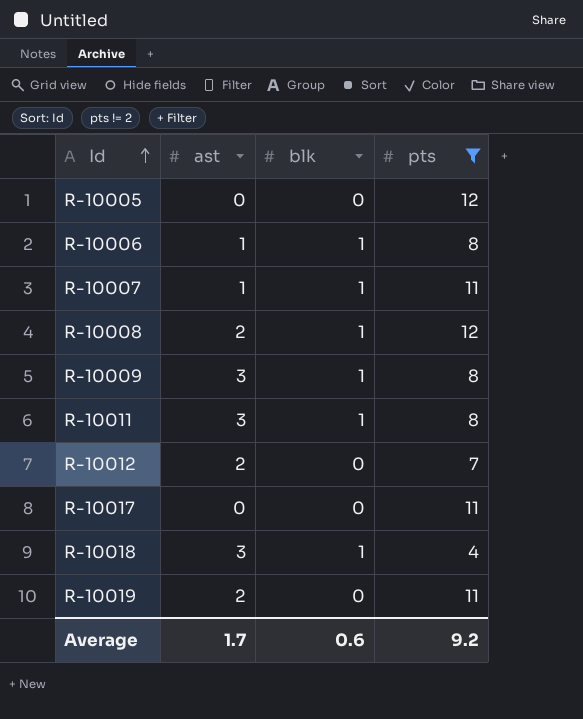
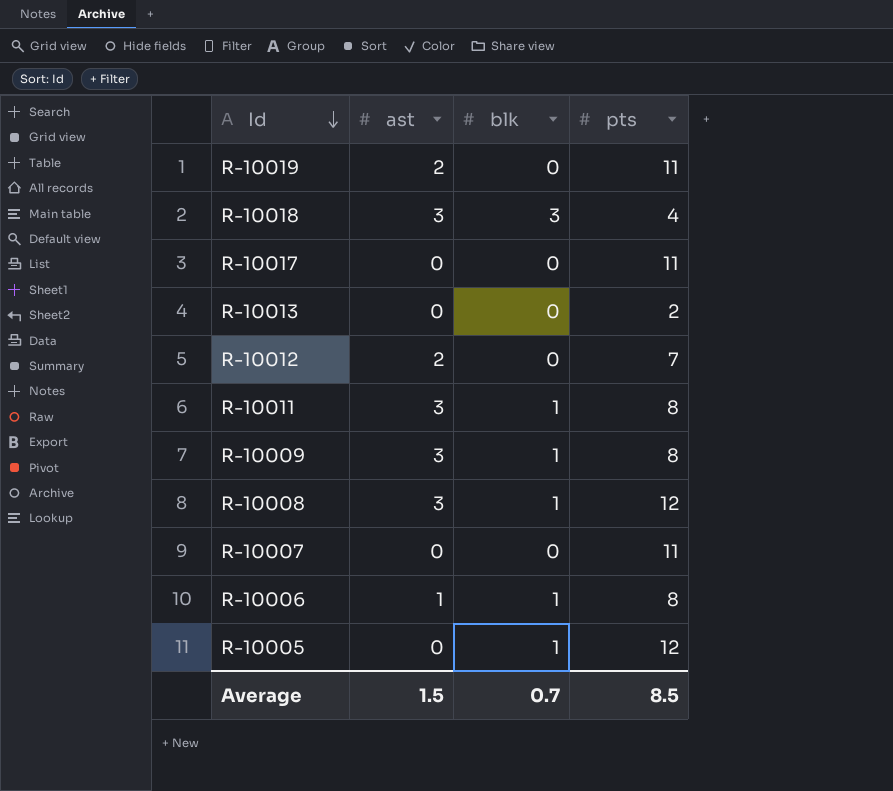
filter: pts != 2 -> none
row order: Id ascending -> Id descending
R-10018 | blk: 1 -> 3
R-10008 | ast: 2 -> 3
R-10007 | ast: 1 -> 0
R-10007 | blk: 1 -> 0
R-10005 | blk: 0 -> 1
Average | ast: 1.7 -> 1.5
Average | blk: 0.6 -> 0.7
Average | pts: 9.2 -> 8.5

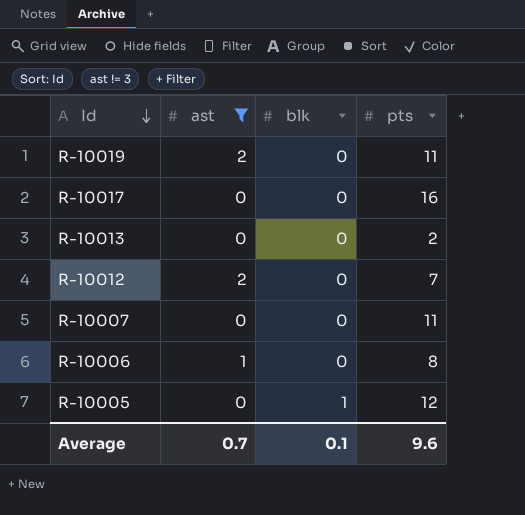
filter: none -> ast != 3
R-10017 | pts: 11 -> 16
R-10006 | blk: 1 -> 0
Average | ast: 1.5 -> 0.7
Average | blk: 0.7 -> 0.1
Average | pts: 8.5 -> 9.6

